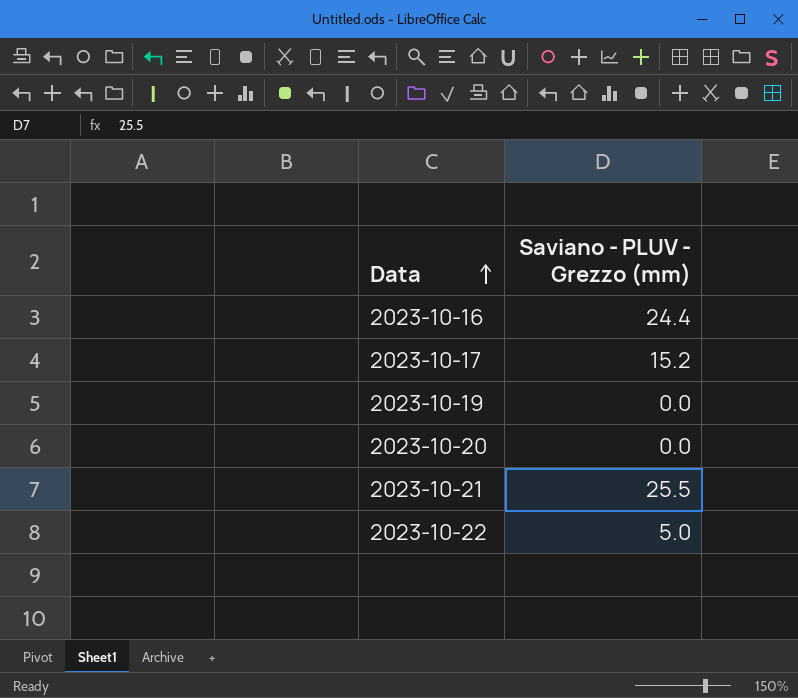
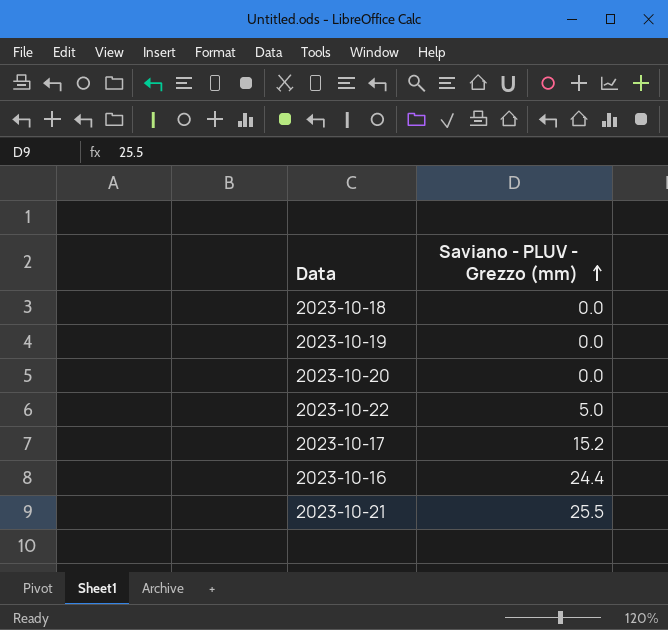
row order: Data ascending -> Saviano - PLUV - Grezzo (mm) ascending
row 2023-10-18: none -> 0.0

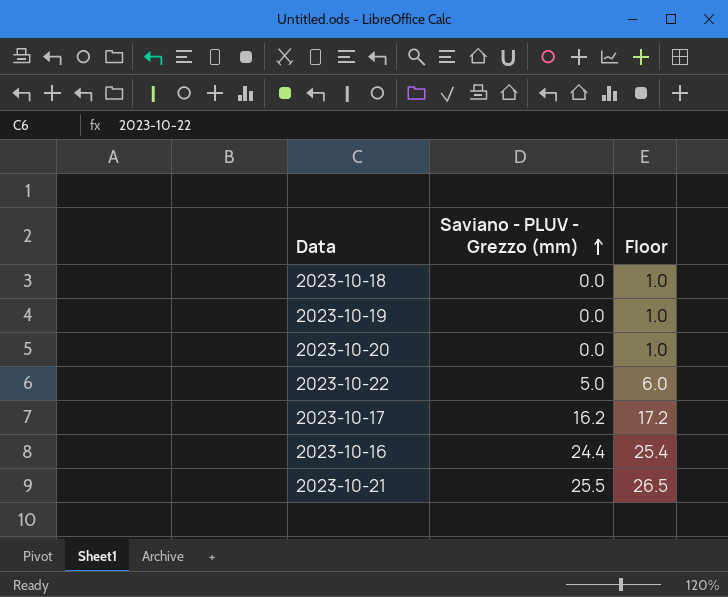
column Floor | formula: none -> [Saviano - PLUV - Grezzo (mm)] + 1
2023-10-17 | Saviano - PLUV - Grezzo (mm): 15.2 -> 16.2

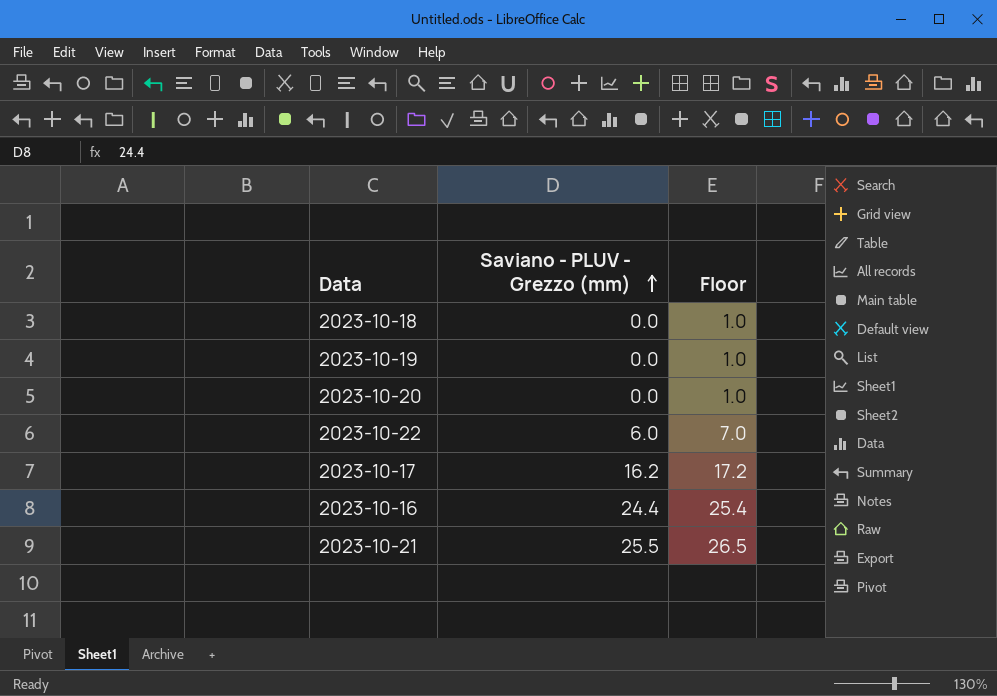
2023-10-22 | Saviano - PLUV - Grezzo (mm): 5.0 -> 6.0
2023-10-22 | Floor: 6.0 -> 7.0

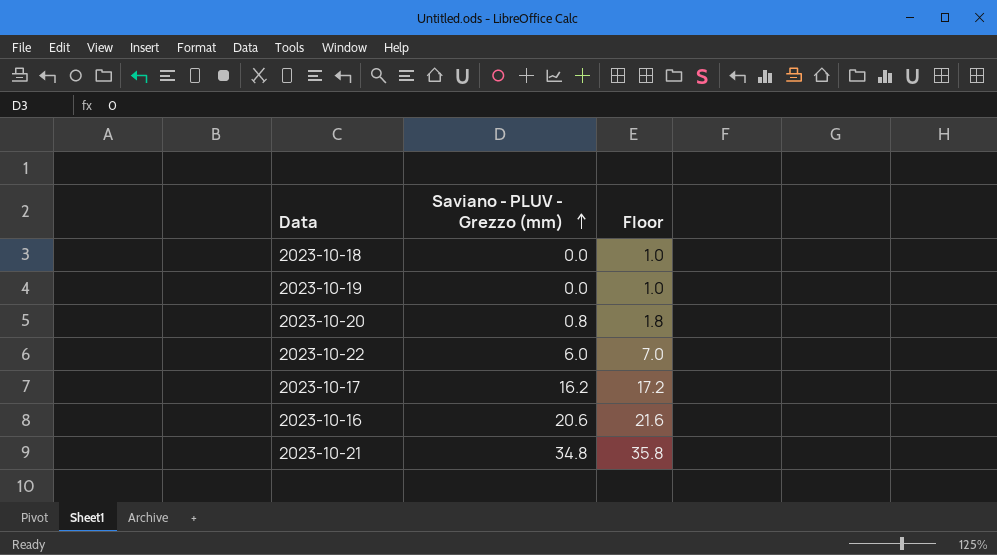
2023-10-20 | Saviano - PLUV - Grezzo (mm): 0.0 -> 0.8
2023-10-20 | Floor: 1.0 -> 1.8
2023-10-16 | Saviano - PLUV - Grezzo (mm): 24.4 -> 20.6
2023-10-16 | Floor: 25.4 -> 21.6
2023-10-21 | Saviano - PLUV - Grezzo (mm): 25.5 -> 34.8
2023-10-21 | Floor: 26.5 -> 35.8

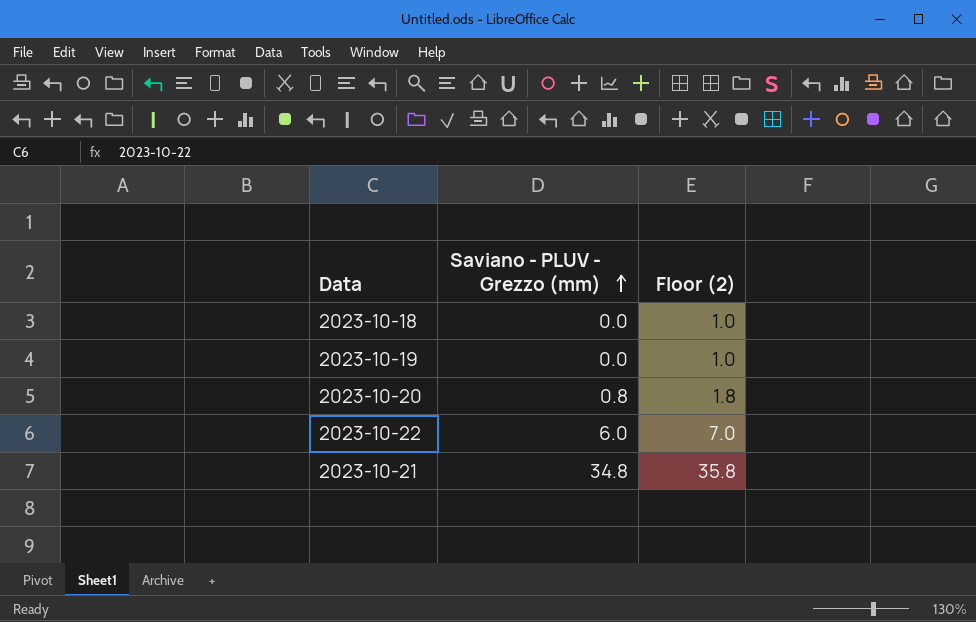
column name: Floor -> Floor (2)
row 2023-10-17: 16.2 | 17.2 -> none
row 2023-10-16: 20.6 | 21.6 -> none

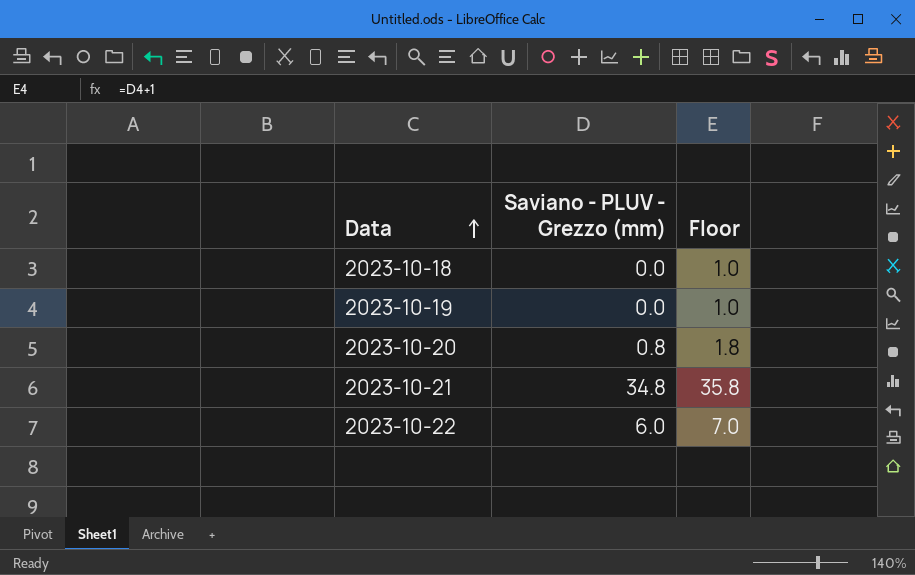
row order: Saviano - PLUV - Grezzo (mm) ascending -> Data ascending
column name: Floor (2) -> Floor

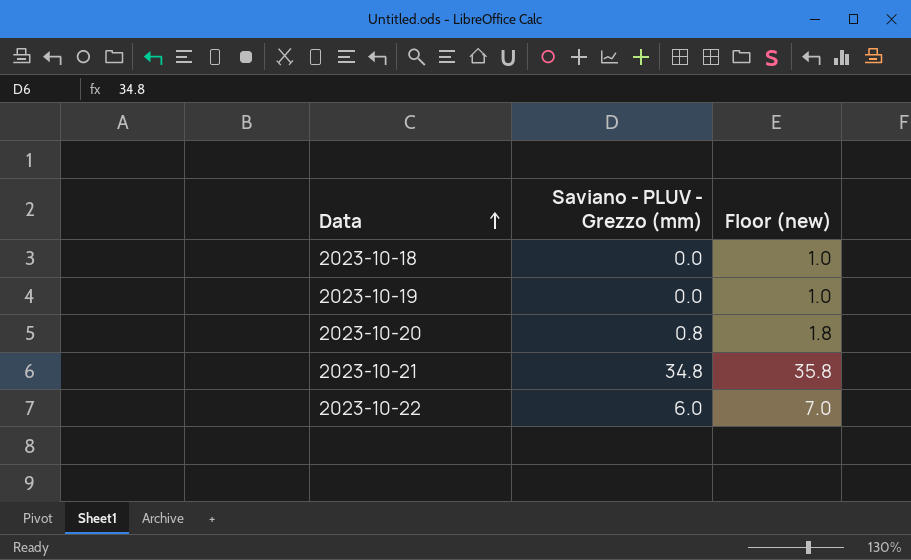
column name: Floor -> Floor (new)

